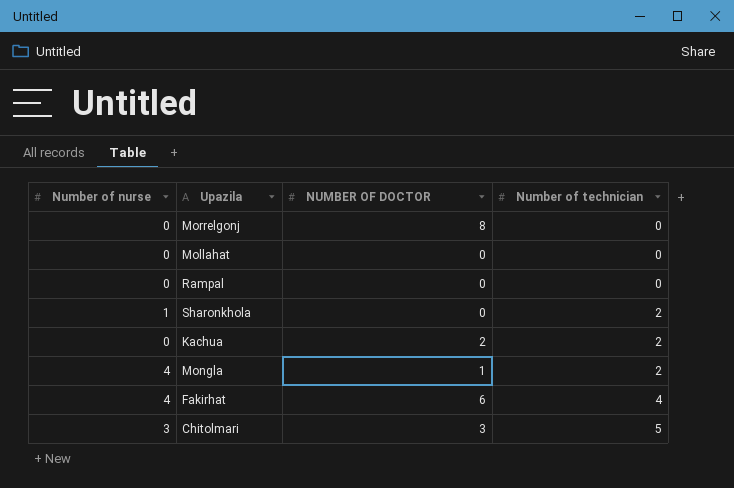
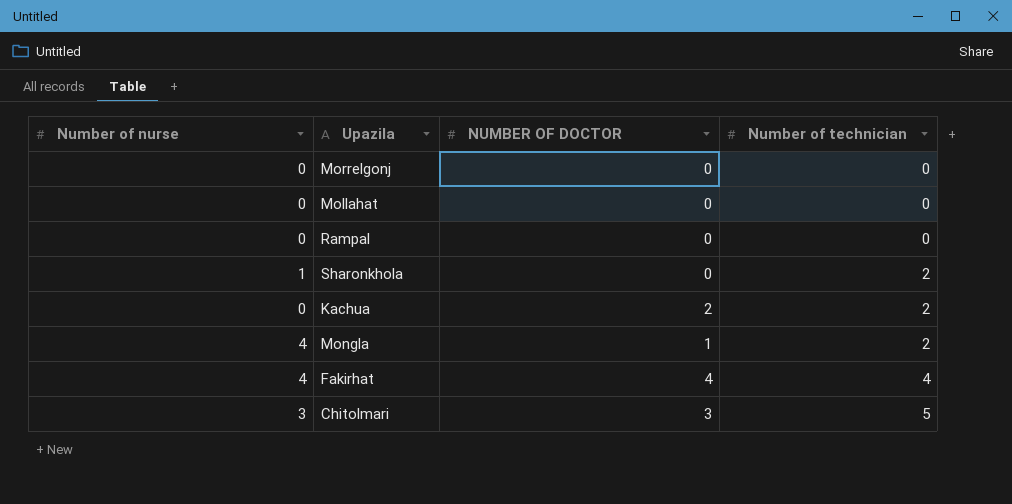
Morrelgonj | NUMBER OF DOCTOR: 8 -> 0
Fakirhat | NUMBER OF DOCTOR: 6 -> 4

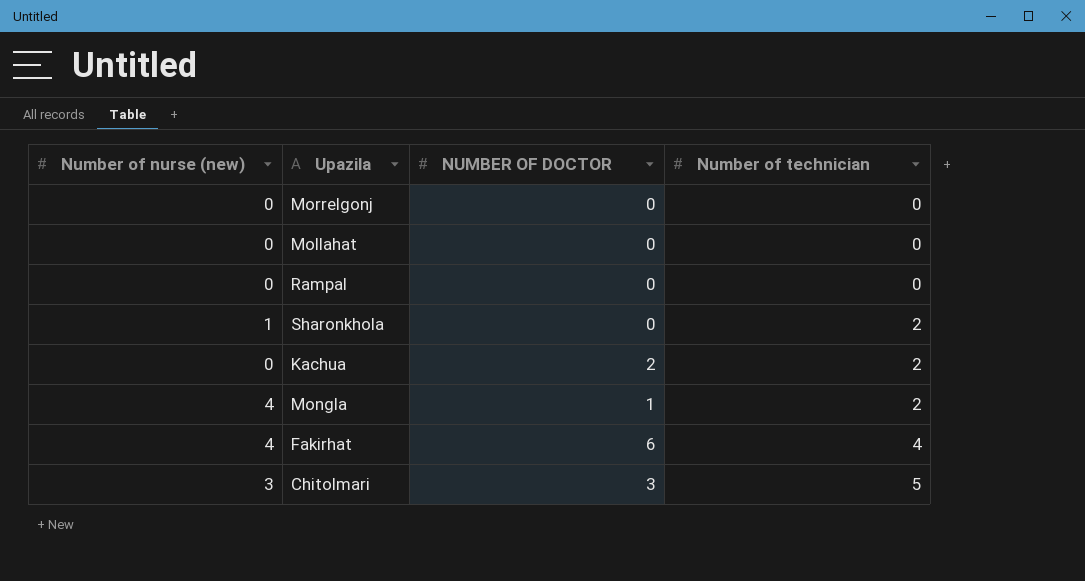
column name: Number of nurse -> Number of nurse (new)
Fakirhat | NUMBER OF DOCTOR: 4 -> 6

